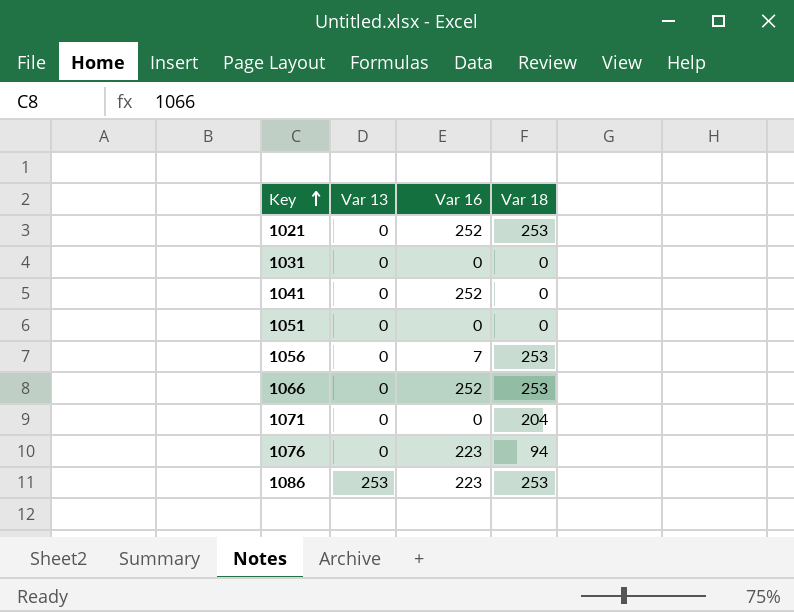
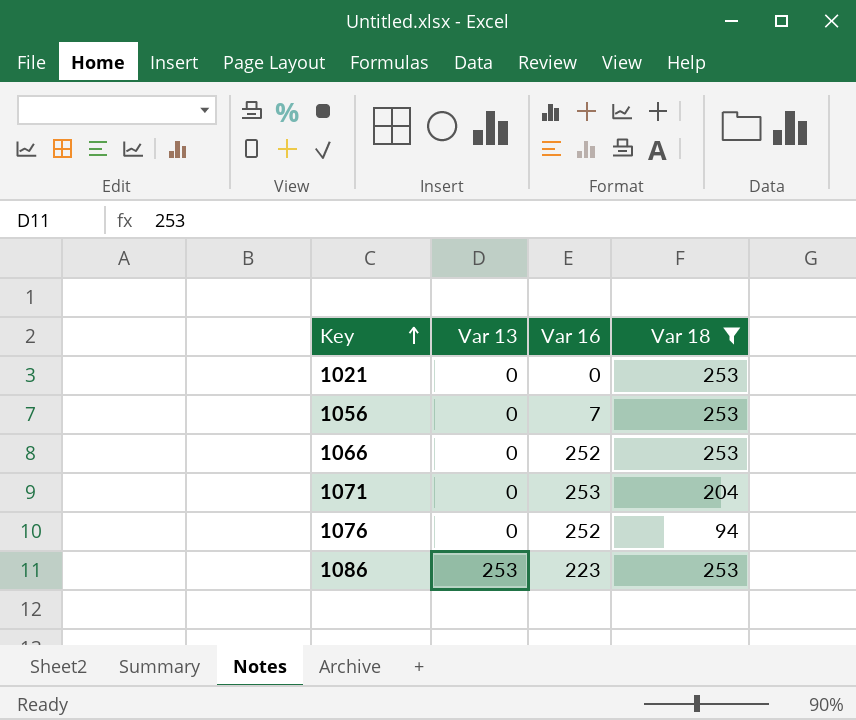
filter: none -> Var 18 != 0
1021 | Var 16: 252 -> 0
1071 | Var 16: 0 -> 253
1076 | Var 16: 223 -> 252

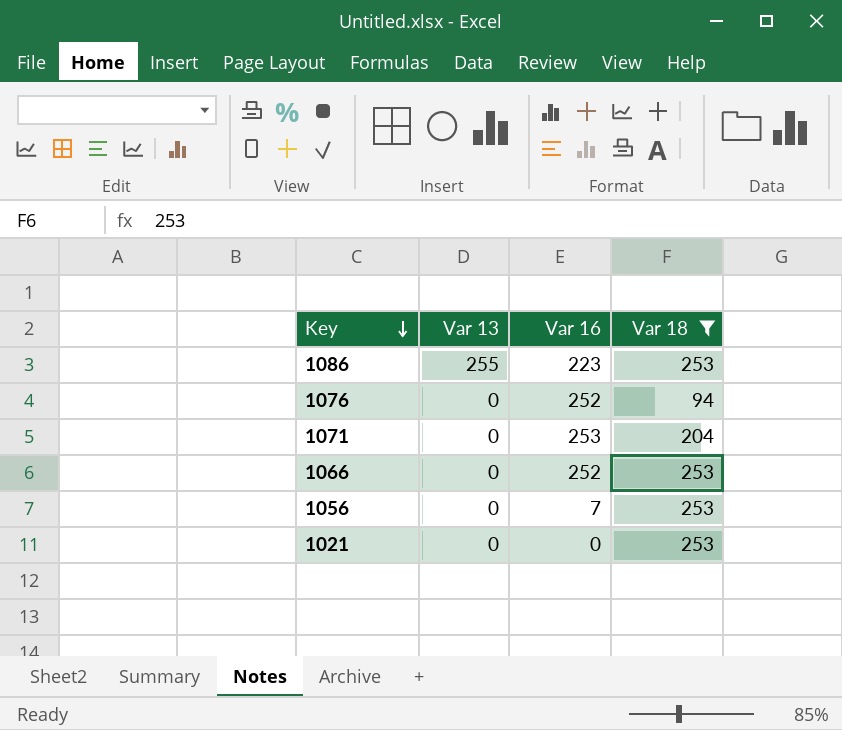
row order: Key ascending -> Key descending
1086 | Var 13: 253 -> 255

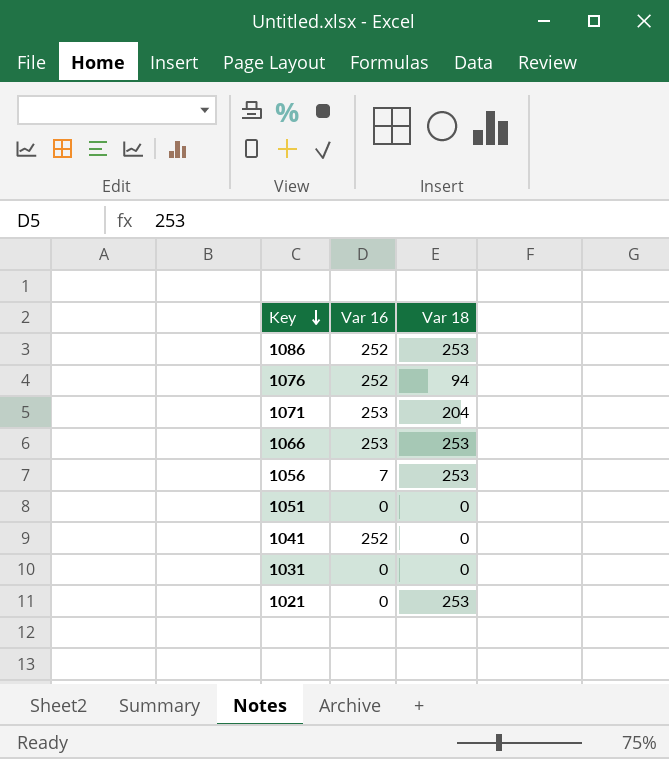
filter: Var 18 != 0 -> none
column Var 13 | position: 2 -> none
1086 | Var 16: 223 -> 252
1066 | Var 16: 252 -> 253

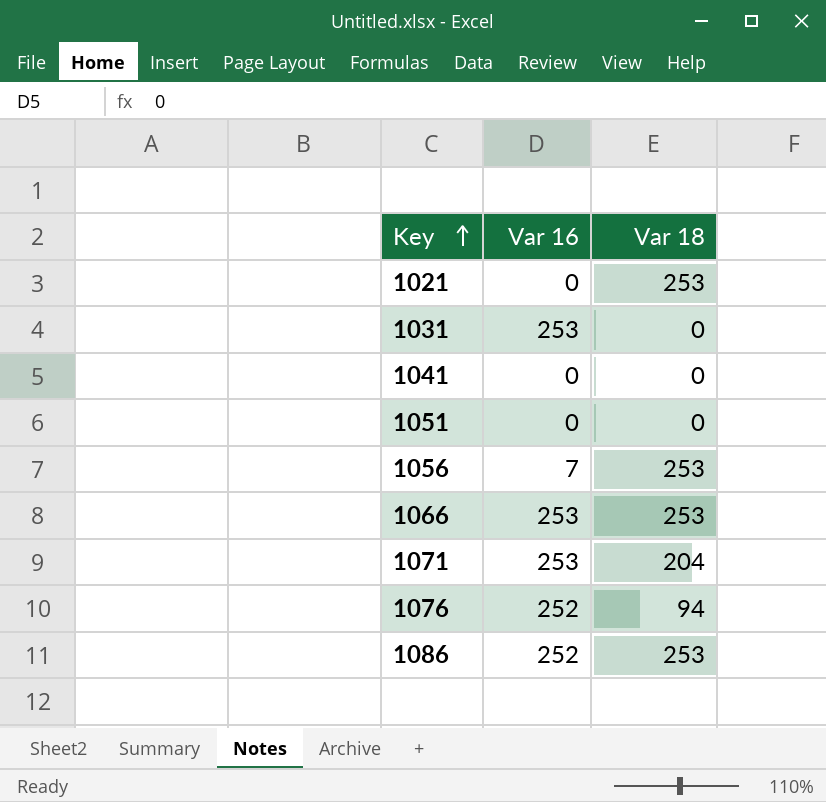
row order: Key descending -> Key ascending
1031 | Var 16: 0 -> 253
1041 | Var 16: 252 -> 0

